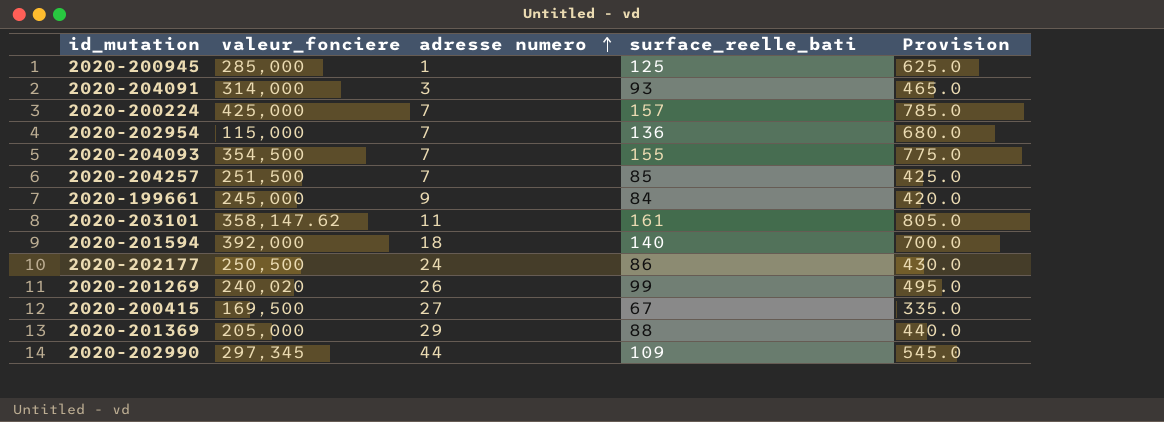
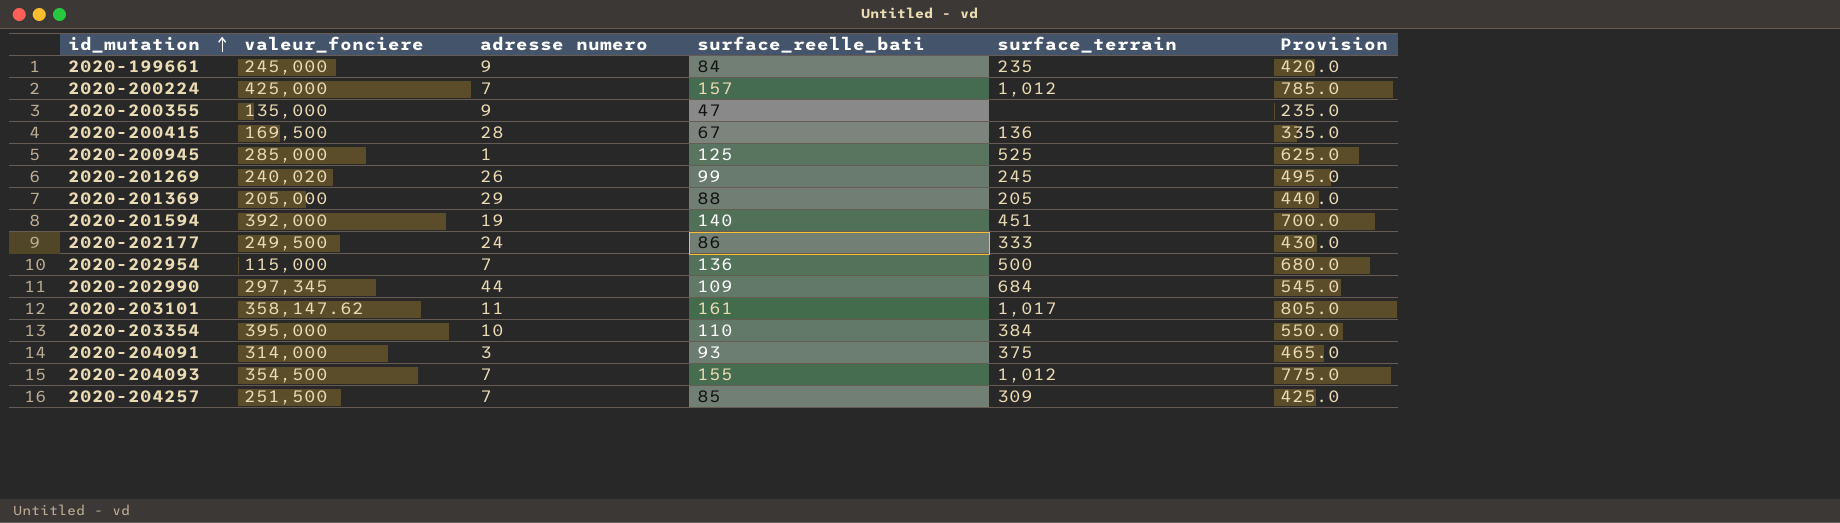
row order: adresse numero ascending -> id_mutation ascending
column surface_terrain | position: none -> 5
row 2020-200355: none -> 135,000 | 9 | 47 | none | 235.0
2020-200415 | adresse numero: 27 -> 28
2020-201594 | adresse numero: 18 -> 19
2020-202177 | valeur_fonciere: 250,500 -> 249,500
row 2020-203354: none -> 395,000 | 10 | 110 | 384 | 550.0

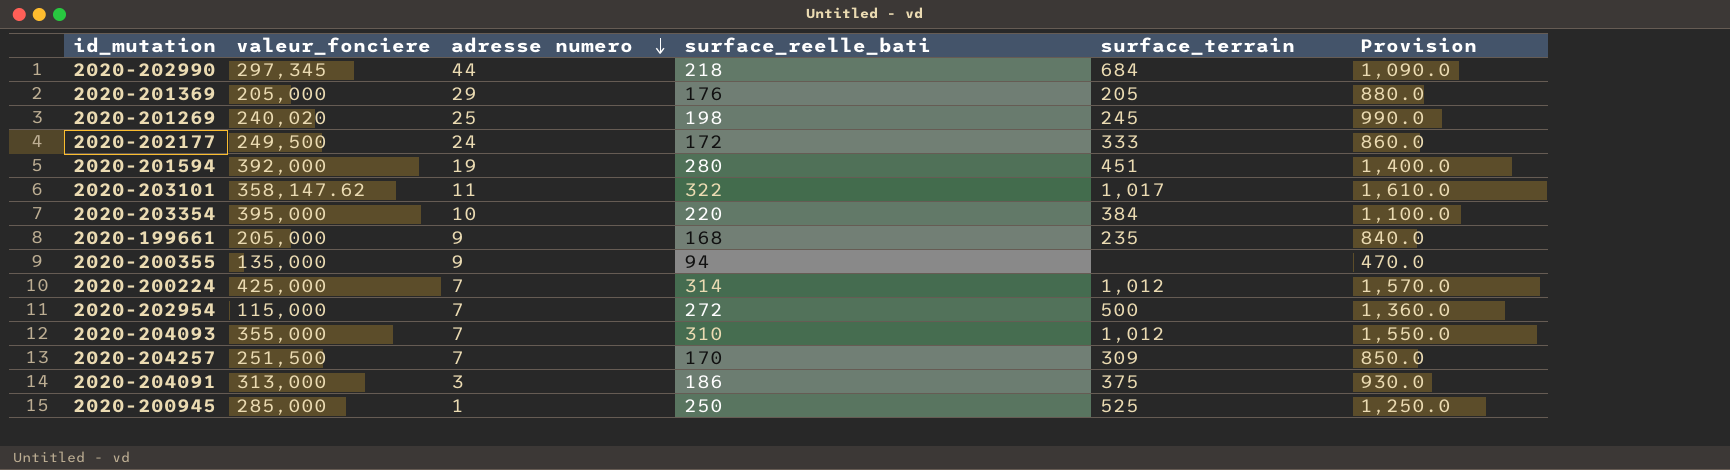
row order: id_mutation ascending -> adresse numero descending
row 2020-200415: 169,500 | 28 | 67 | 136 | 335.0 -> none
2020-202990 | surface_reelle_bati: 109 -> 218
2020-202990 | Provision: 545.0 -> 1,090.0
2020-201369 | surface_reelle_bati: 88 -> 176
2020-201369 | Provision: 440.0 -> 880.0
2020-201269 | adresse numero: 26 -> 25
2020-201269 | surface_reelle_bati: 99 -> 198
2020-201269 | Provision: 495.0 -> 990.0
2020-202177 | surface_reelle_bati: 86 -> 172
2020-202177 | Provision: 430.0 -> 860.0
2020-201594 | surface_reelle_bati: 140 -> 280
2020-201594 | Provision: 700.0 -> 1,400.0
2020-203101 | surface_reelle_bati: 161 -> 322
2020-203101 | Provision: 805.0 -> 1,610.0
2020-203354 | surface_reelle_bati: 110 -> 220
2020-203354 | Provision: 550.0 -> 1,100.0
2020-199661 | valeur_fonciere: 245,000 -> 205,000
2020-199661 | surface_reelle_bati: 84 -> 168
2020-199661 | Provision: 420.0 -> 840.0
2020-200355 | surface_reelle_bati: 47 -> 94
2020-200355 | Provision: 235.0 -> 470.0
2020-200224 | surface_reelle_bati: 157 -> 314
2020-200224 | Provision: 785.0 -> 1,570.0
2020-202954 | surface_reelle_bati: 136 -> 272
2020-202954 | Provision: 680.0 -> 1,360.0
2020-204093 | valeur_fonciere: 354,500 -> 355,000
2020-204093 | surface_reelle_bati: 155 -> 310
2020-204093 | Provision: 775.0 -> 1,550.0
2020-204257 | surface_reelle_bati: 85 -> 170
2020-204257 | Provision: 425.0 -> 850.0
2020-204091 | valeur_fonciere: 314,000 -> 313,000
2020-204091 | surface_reelle_bati: 93 -> 186
2020-204091 | Provision: 465.0 -> 930.0
2020-200945 | surface_reelle_bati: 125 -> 250
2020-200945 | Provision: 625.0 -> 1,250.0

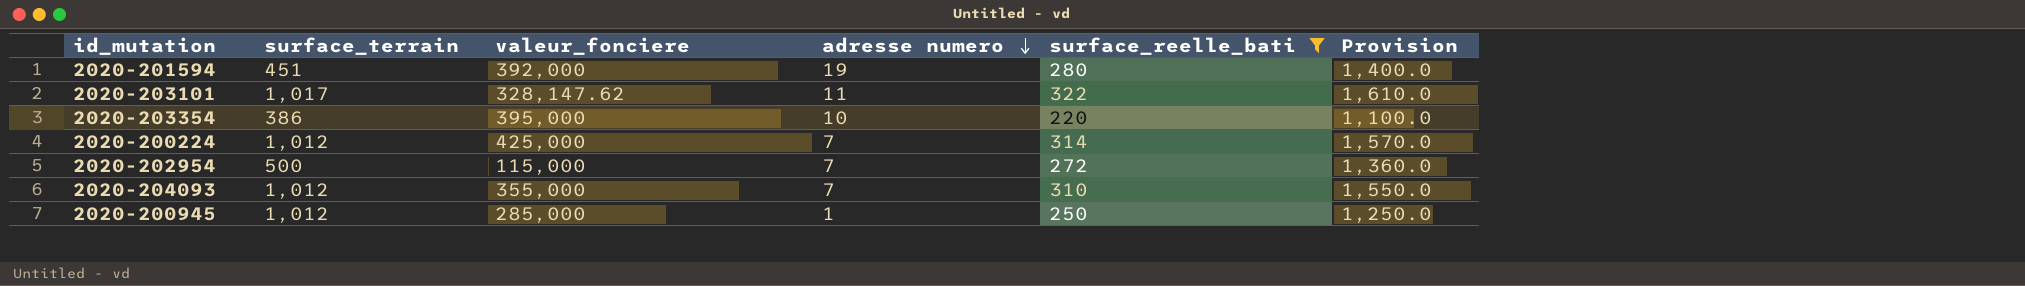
filter: none -> surface_reelle_bati >= 220
column surface_terrain | position: 5 -> 2
2020-203101 | valeur_fonciere: 358,147.62 -> 328,147.62
2020-203354 | surface_terrain: 384 -> 386
2020-200945 | surface_terrain: 525 -> 1,012

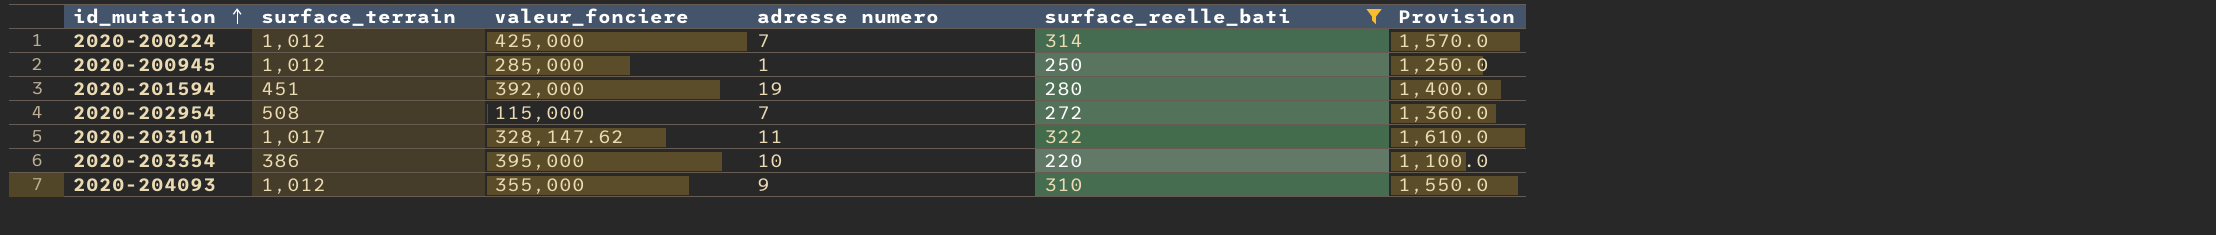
row order: adresse numero descending -> id_mutation ascending
2020-202954 | surface_terrain: 500 -> 508
2020-204093 | adresse numero: 7 -> 9

